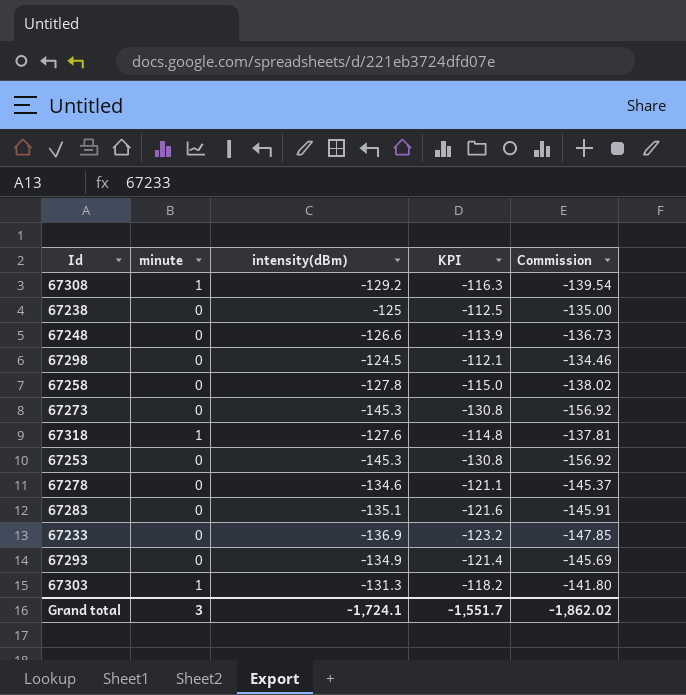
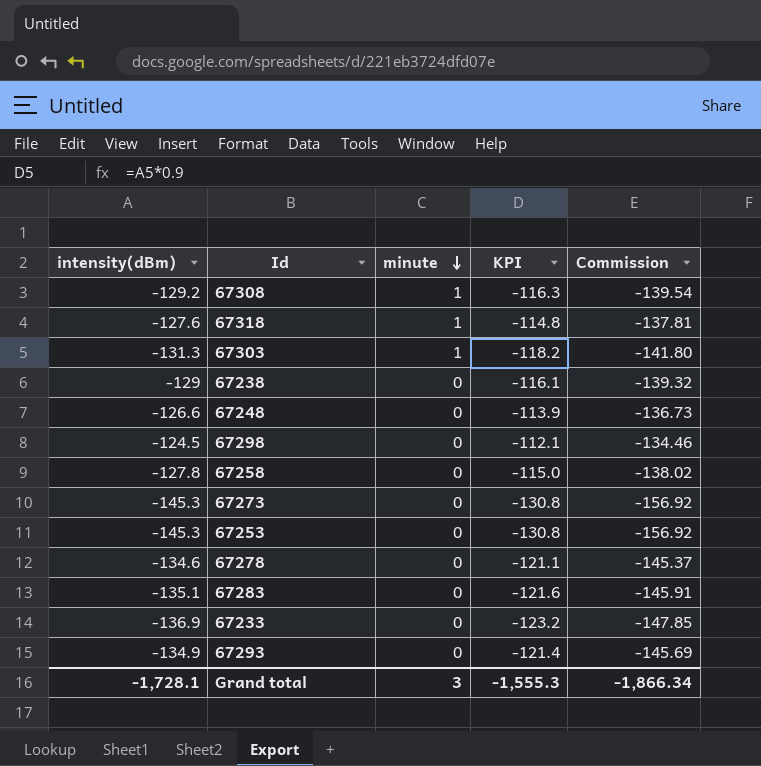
row order: none -> minute descending
column intensity(dBm) | position: 3 -> 1
67238 | intensity(dBm): -125 -> -129
67238 | KPI: -112.5 -> -116.1
67238 | Commission: -135.00 -> -139.32
Grand total | intensity(dBm): -1,724.1 -> -1,728.1
Grand total | KPI: -1,551.7 -> -1,555.3
Grand total | Commission: -1,862.02 -> -1,866.34

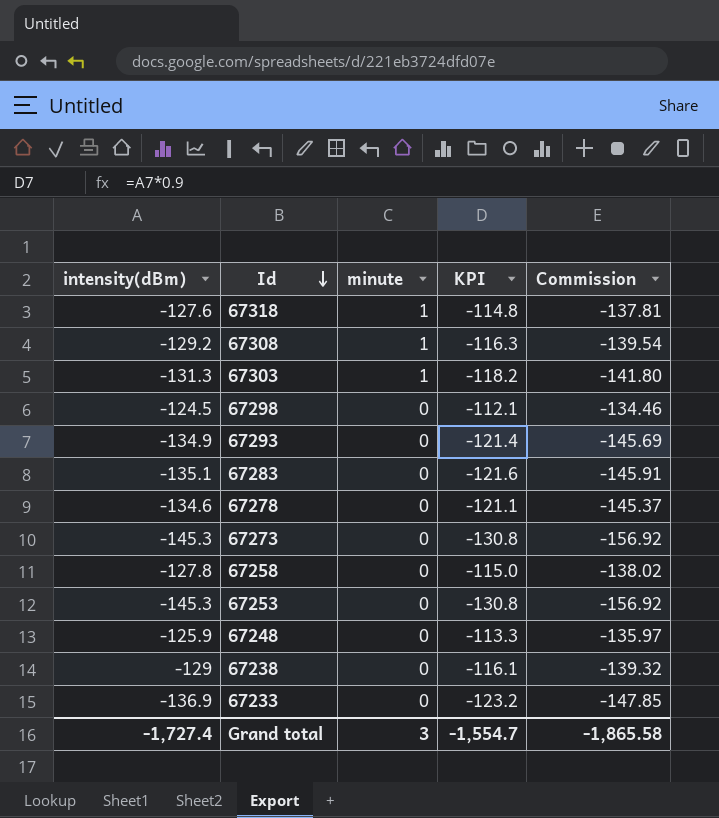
row order: minute descending -> Id descending
67248 | intensity(dBm): -126.6 -> -125.9
67248 | KPI: -113.9 -> -113.3
67248 | Commission: -136.73 -> -135.97
Grand total | intensity(dBm): -1,728.1 -> -1,727.4
Grand total | KPI: -1,555.3 -> -1,554.7
Grand total | Commission: -1,866.34 -> -1,865.58

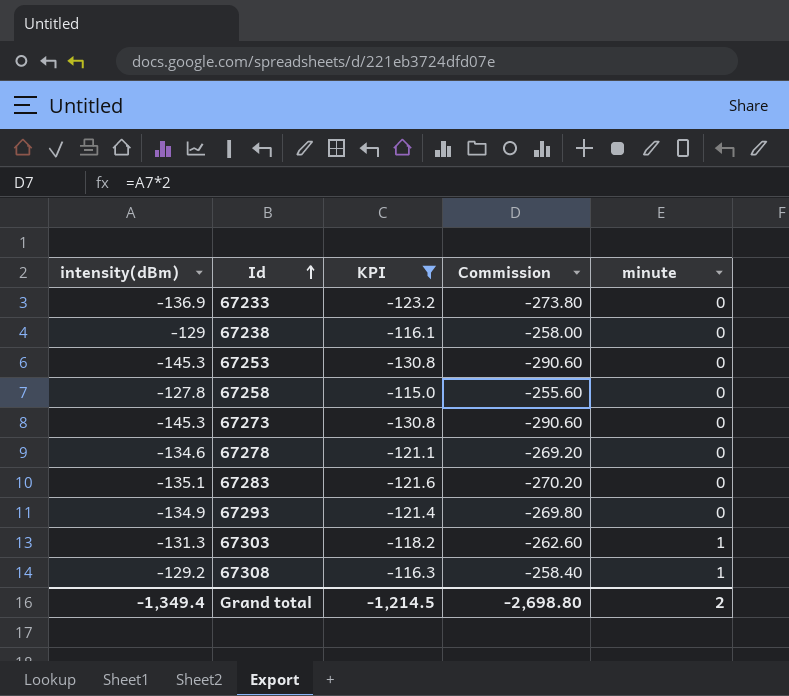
filter: none -> KPI <= -115.0
row order: Id descending -> Id ascending
column Commission | formula: [intensity(dBm)] * 1.08 -> [intensity(dBm)] * 2
column minute | position: 3 -> 5
Grand total | intensity(dBm): -1,727.4 -> -1,349.4
Grand total | KPI: -1,554.7 -> -1,214.5
Grand total | Commission: -1,865.58 -> -2,698.80
Grand total | minute: 3 -> 2

